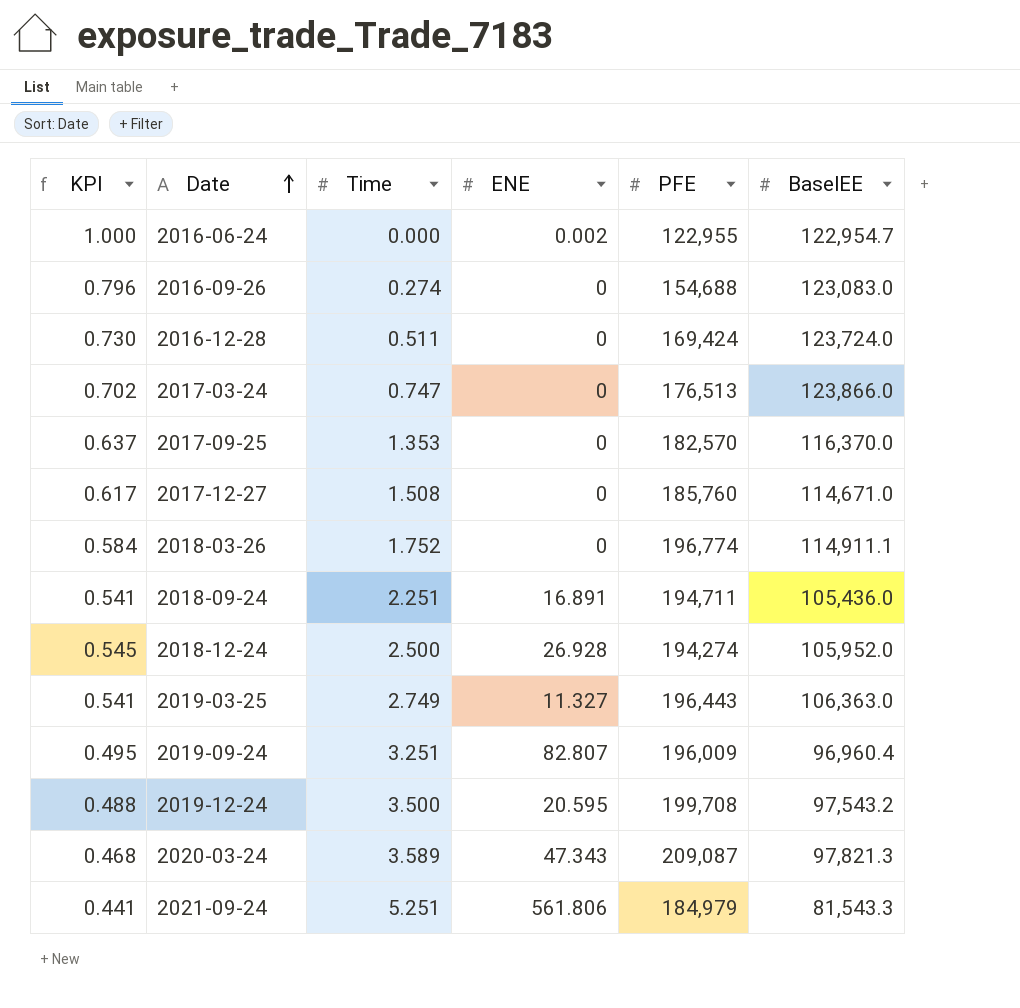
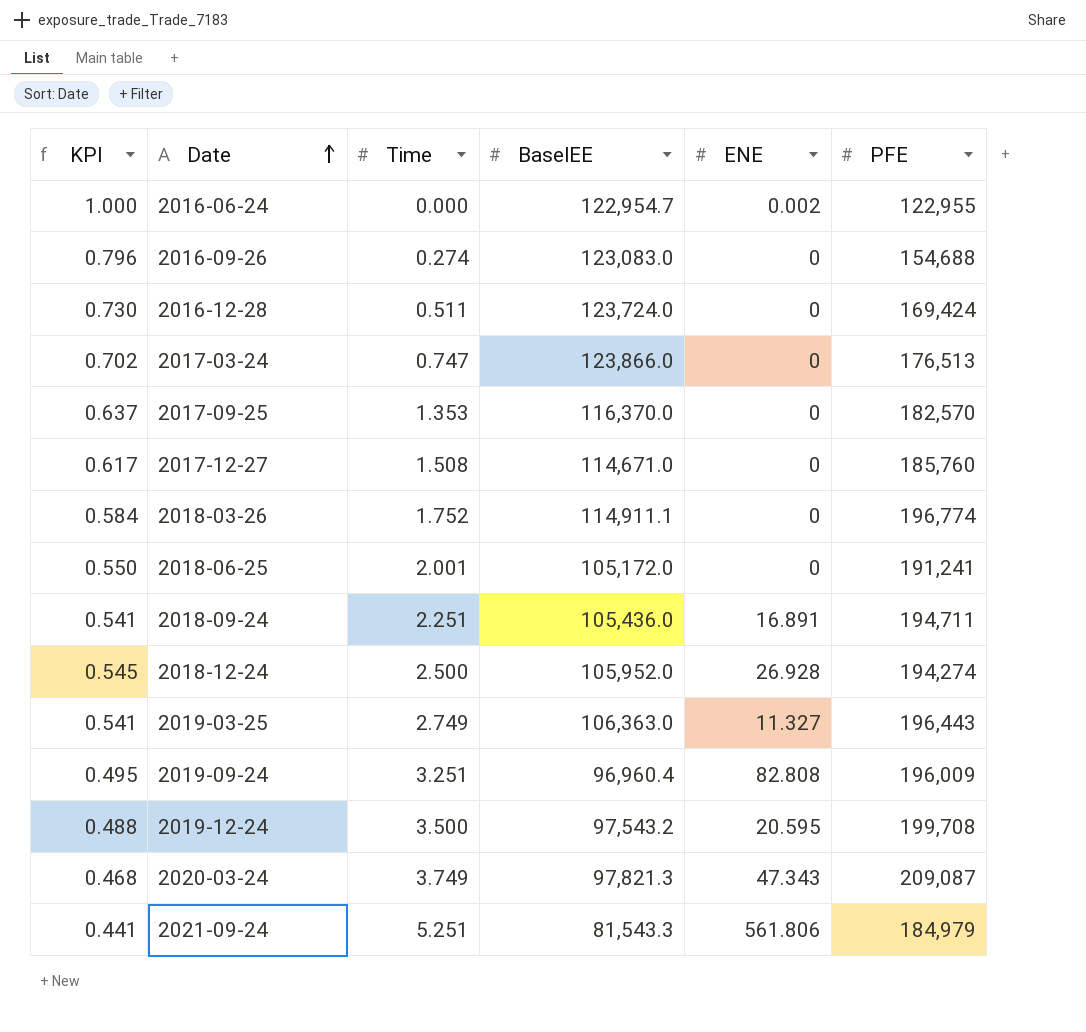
column BaselEE | position: 6 -> 4
row 2018-06-25: none -> 0.550 | 2.001 | 105,172.0 | 0 | 191,241
2019-09-24 | ENE: 82.807 -> 82.808
2020-03-24 | Time: 3.589 -> 3.749

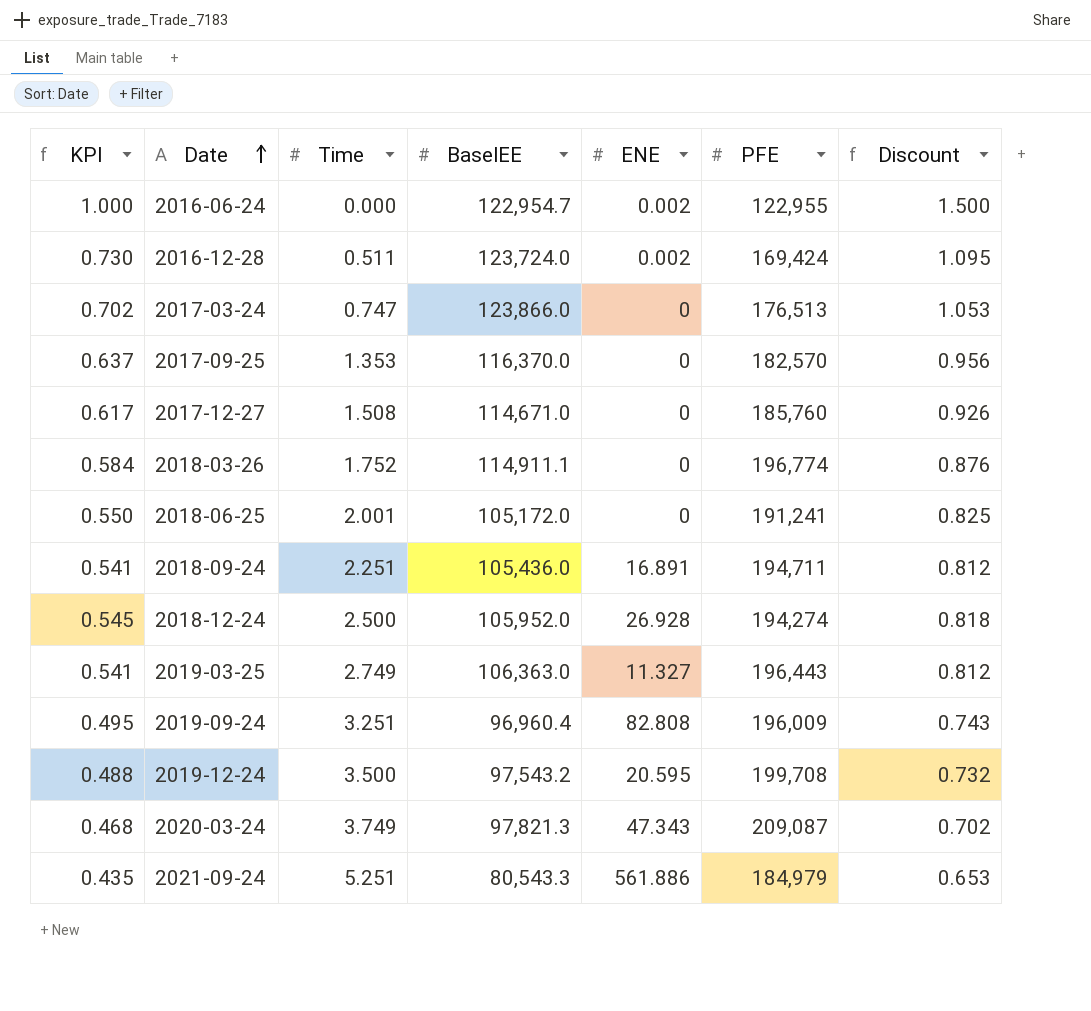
column Discount | formula: none -> [KPI] * 1.5
row 2016-09-26: 0.796 | 0.274 | 123,083.0 | 0 | 154,688 -> none
2016-12-28 | ENE: 0 -> 0.002
2021-09-24 | KPI: 0.441 -> 0.435
2021-09-24 | BaselEE: 81,543.3 -> 80,543.3
2021-09-24 | ENE: 561.806 -> 561.886

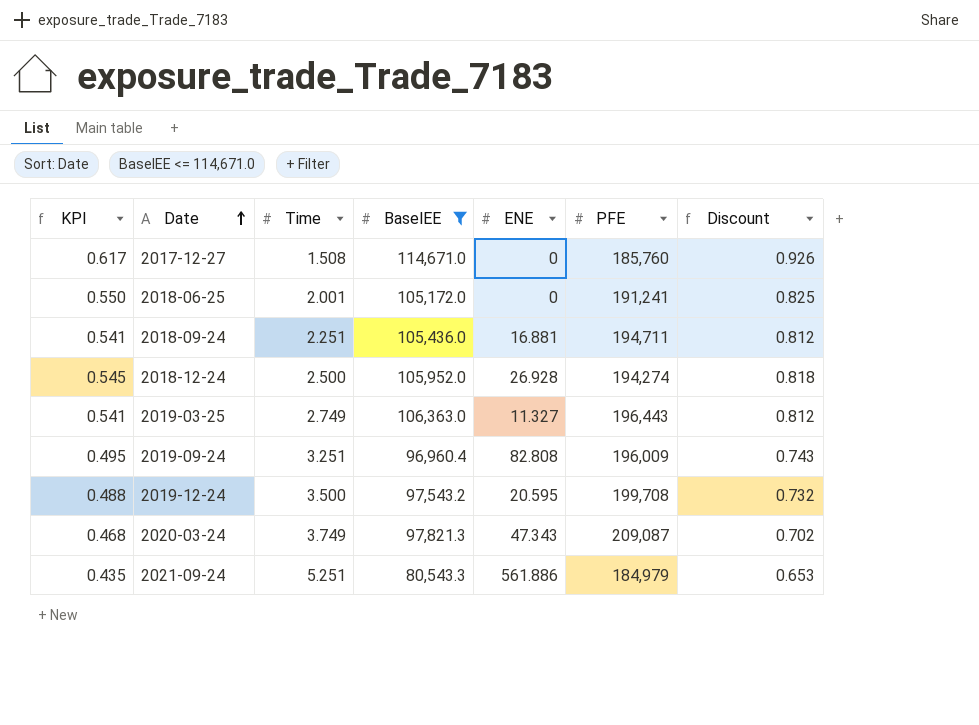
filter: none -> BaselEE <= 114,671.0
2018-09-24 | ENE: 16.891 -> 16.881

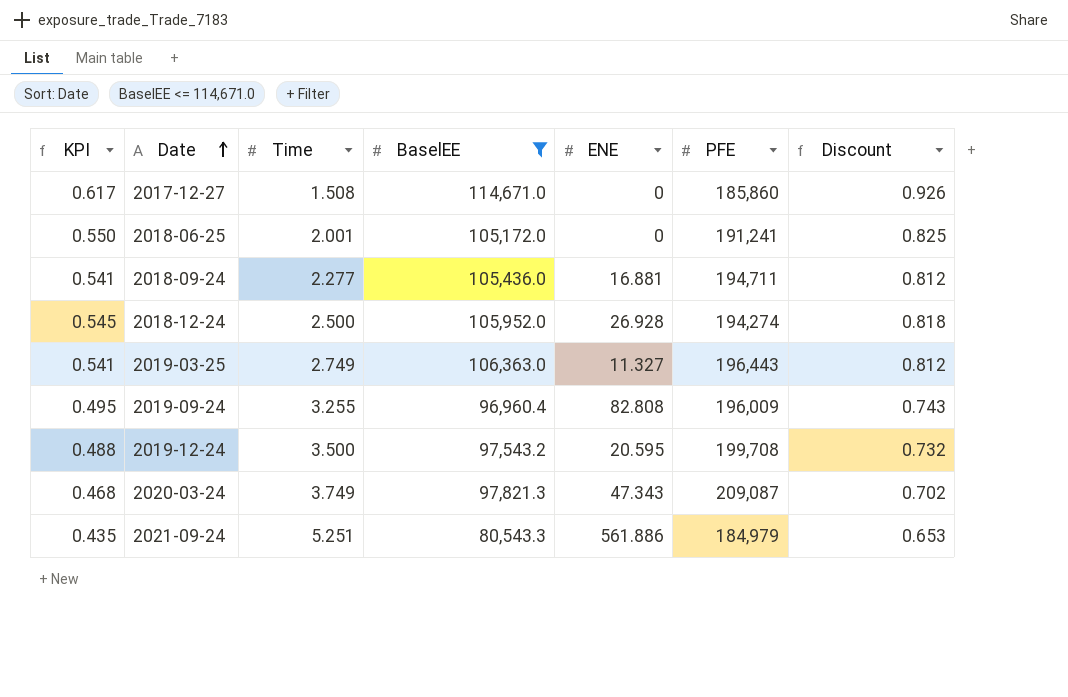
2017-12-27 | PFE: 185,760 -> 185,860
2018-09-24 | Time: 2.251 -> 2.277
2019-09-24 | Time: 3.251 -> 3.255

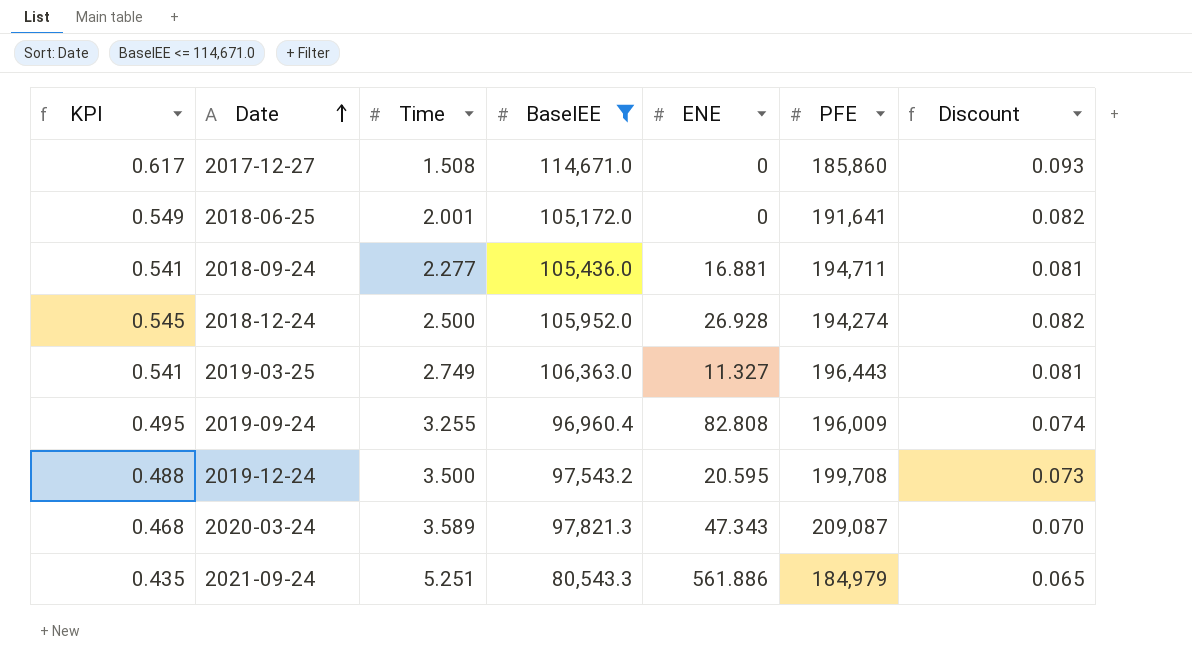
column Discount | formula: [KPI] * 1.5 -> [KPI] * 0.15
2018-06-25 | KPI: 0.550 -> 0.549
2018-06-25 | PFE: 191,241 -> 191,641
2020-03-24 | Time: 3.749 -> 3.589

